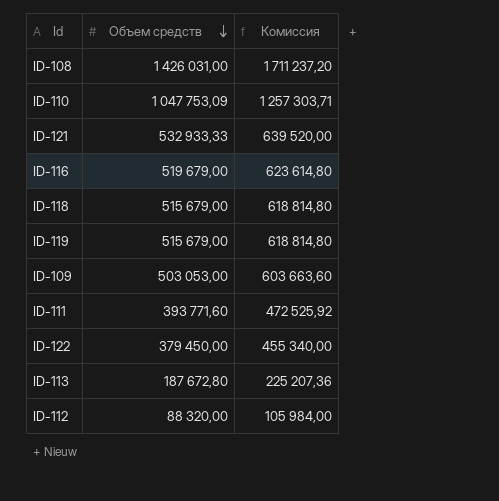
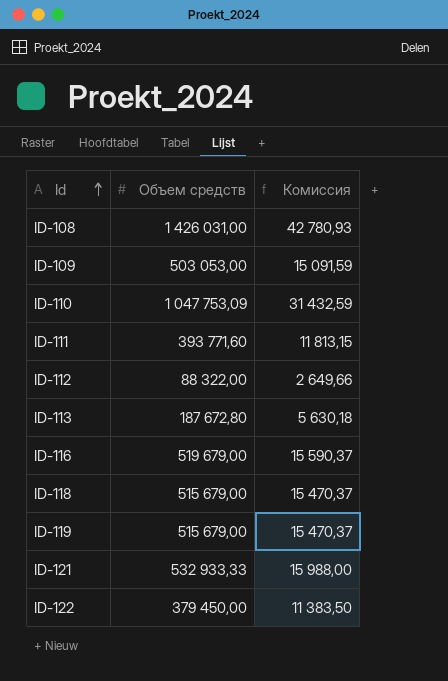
row order: Объем средств descending -> Id ascending
column Комиссия | formula: [Объем средств] * 1,2 -> [Объем средств] * 0,03
ID-112 | Объем средств: 88 320,00 -> 88 322,00

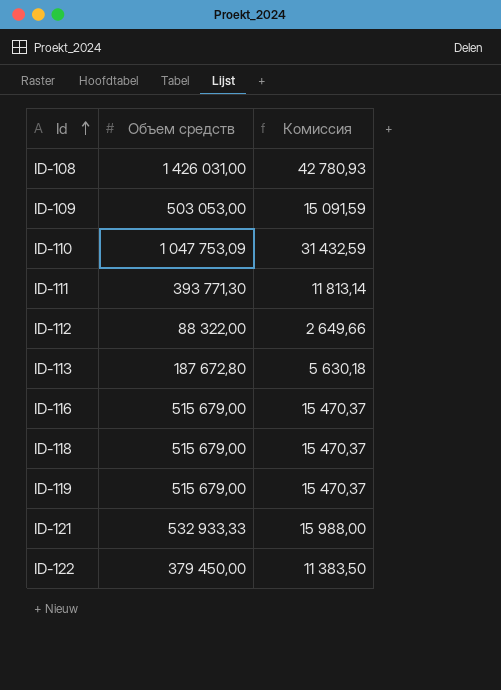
ID-111 | Объем средств: 393 771,60 -> 393 771,30
ID-111 | Комиссия: 11 813,15 -> 11 813,14
ID-116 | Объем средств: 519 679,00 -> 515 679,00
ID-116 | Комиссия: 15 590,37 -> 15 470,37

